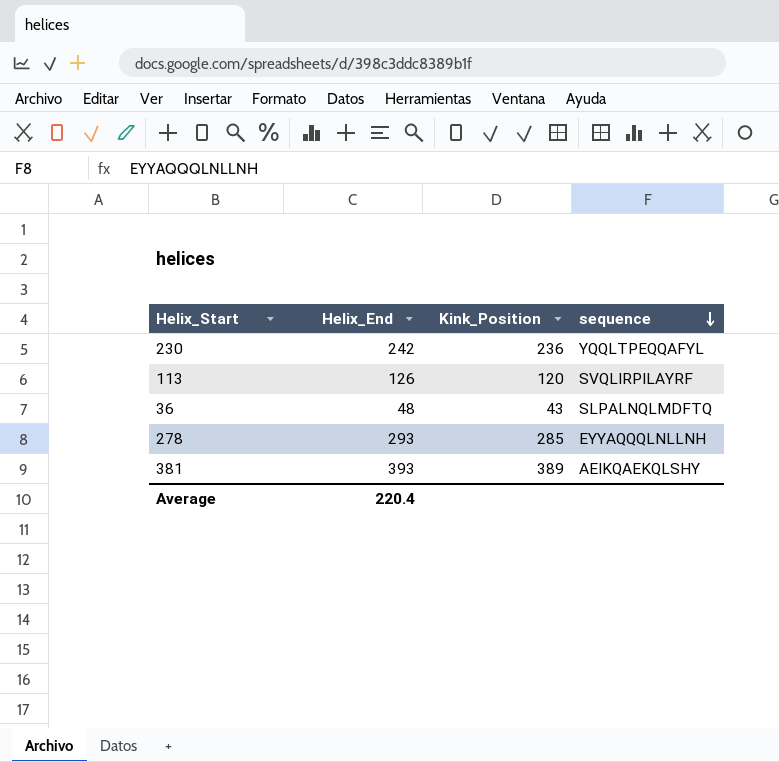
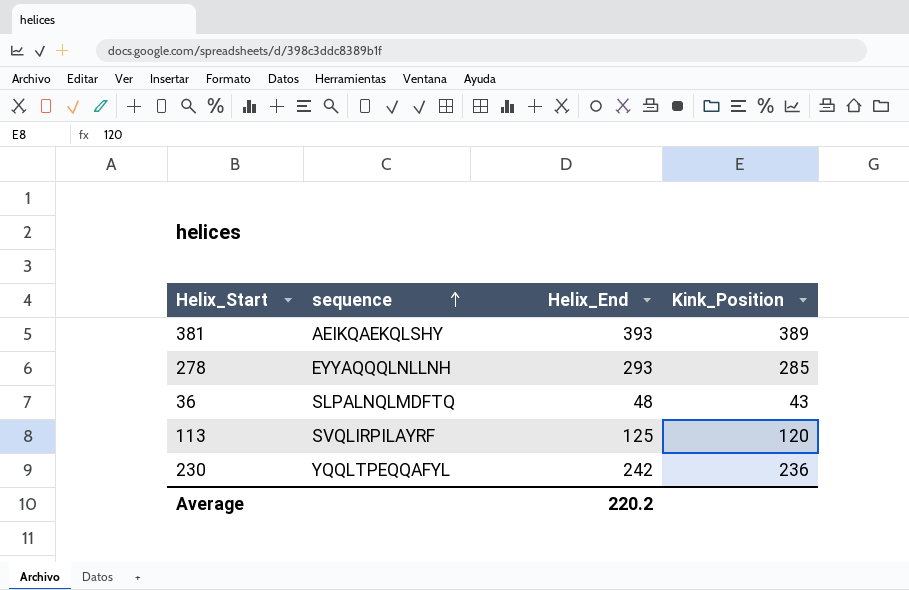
row order: sequence descending -> sequence ascending
column sequence | position: 4 -> 2
113 | Helix_End: 126 -> 125
Average | Helix_End: 220.4 -> 220.2

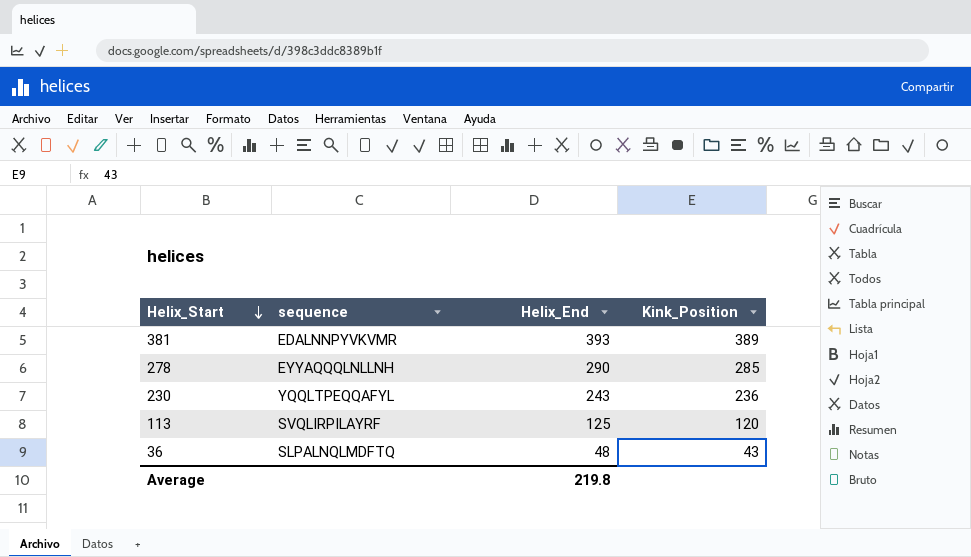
row order: sequence ascending -> Helix_Start descending
381 | sequence: AEIKQAEKQLSHY -> EDALNNPYVKVMR
278 | Helix_End: 293 -> 290
230 | Helix_End: 242 -> 243
Average | Helix_End: 220.2 -> 219.8

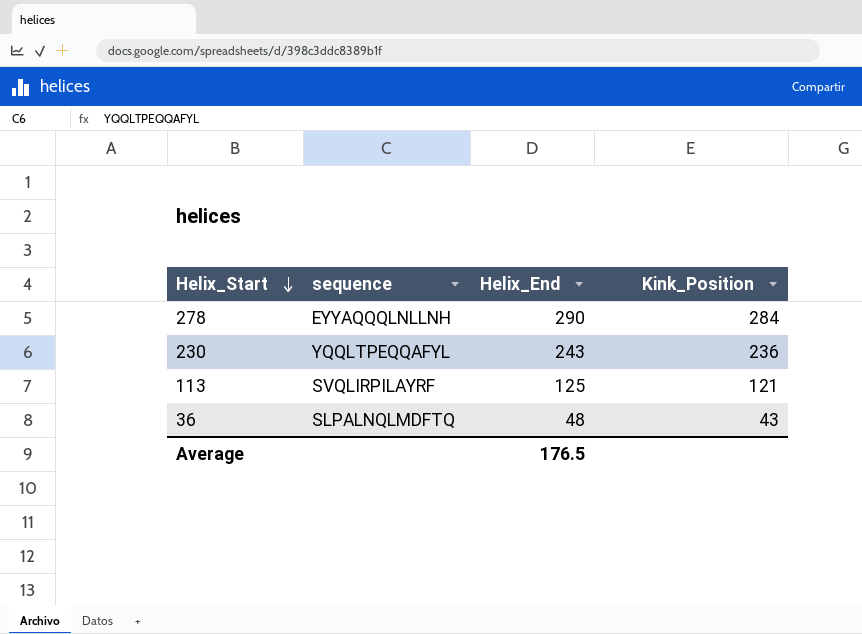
row 381: EDALNNPYVKVMR | 393 | 389 -> none
278 | Kink_Position: 285 -> 284
113 | Kink_Position: 120 -> 121
Average | Helix_End: 219.8 -> 176.5

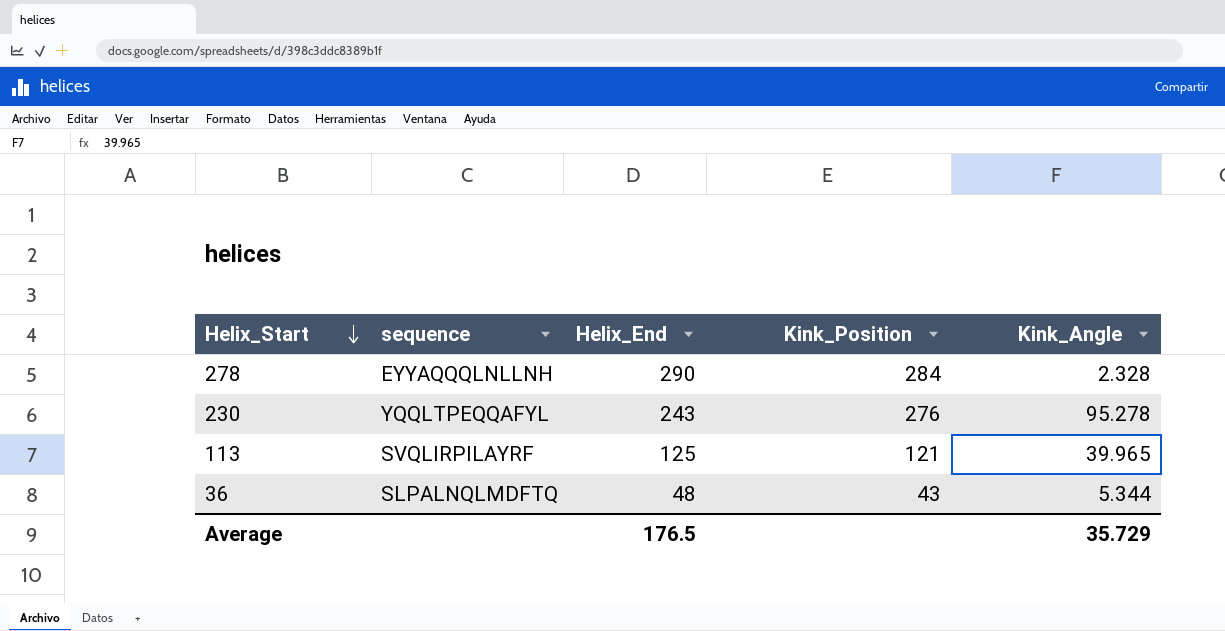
column Kink_Angle | position: none -> 5
230 | Kink_Position: 236 -> 276

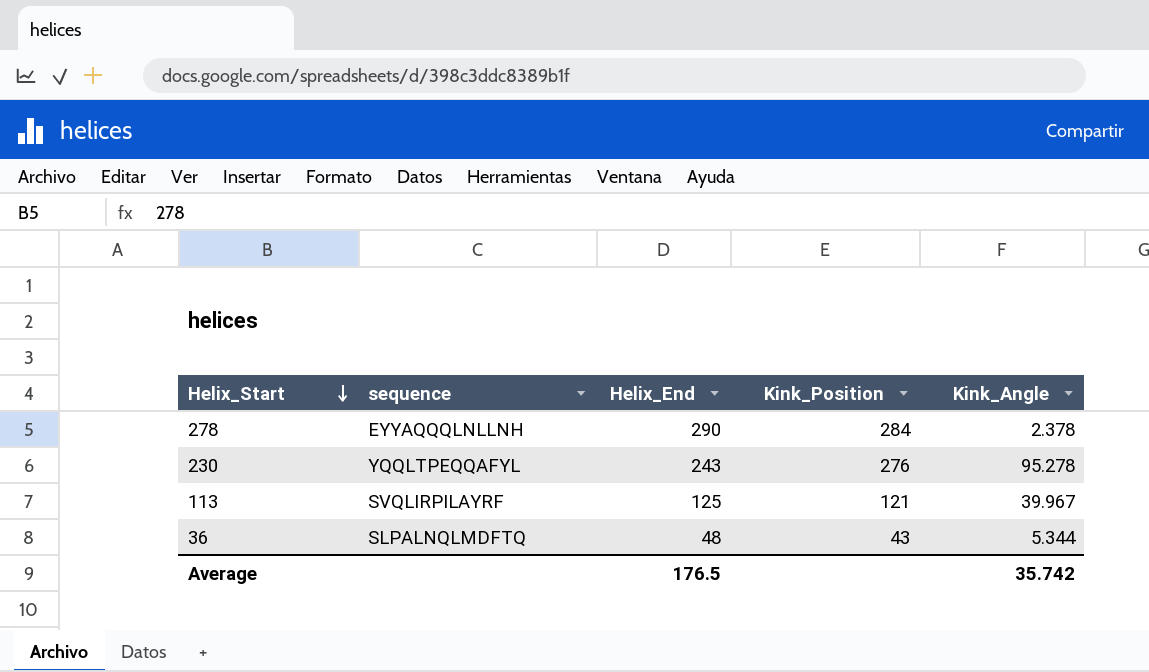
278 | Kink_Angle: 2.328 -> 2.378
113 | Kink_Angle: 39.965 -> 39.967
Average | Kink_Angle: 35.729 -> 35.742

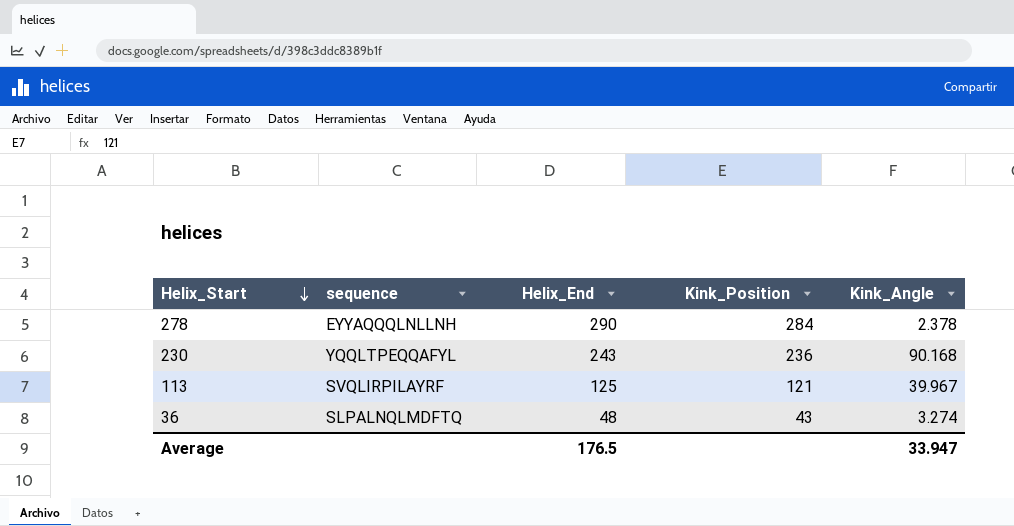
230 | Kink_Position: 276 -> 236
230 | Kink_Angle: 95.278 -> 90.168
36 | Kink_Angle: 5.344 -> 3.274
Average | Kink_Angle: 35.742 -> 33.947

